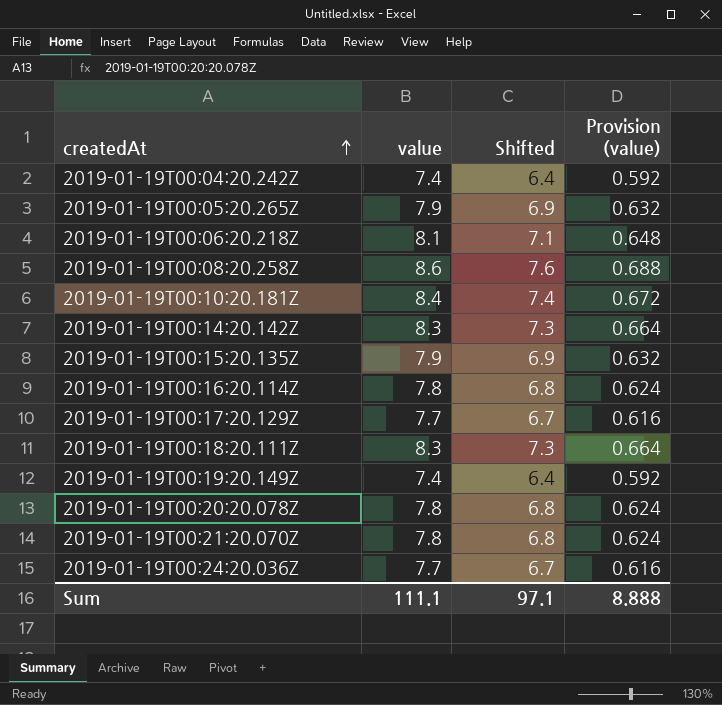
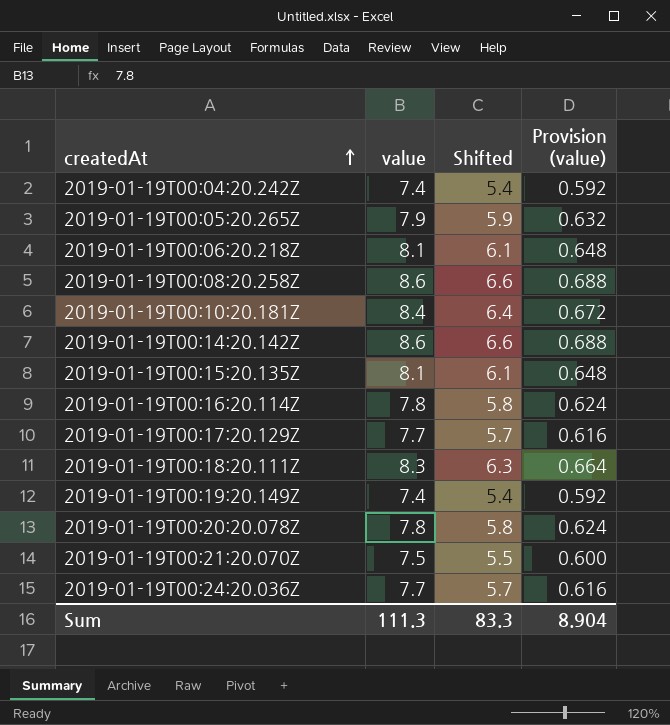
column Shifted | formula: [value] - 1 -> [value] - 2
2019-01-19T00:14:20.142Z | value: 8.3 -> 8.6
2019-01-19T00:14:20.142Z | Provision (value): 0.664 -> 0.688
2019-01-19T00:15:20.135Z | value: 7.9 -> 8.1
2019-01-19T00:15:20.135Z | Provision (value): 0.632 -> 0.648
2019-01-19T00:21:20.070Z | value: 7.8 -> 7.5
2019-01-19T00:21:20.070Z | Provision (value): 0.624 -> 0.600
Sum | value: 111.1 -> 111.3
Sum | Shifted: 97.1 -> 83.3
Sum | Provision (value): 8.888 -> 8.904

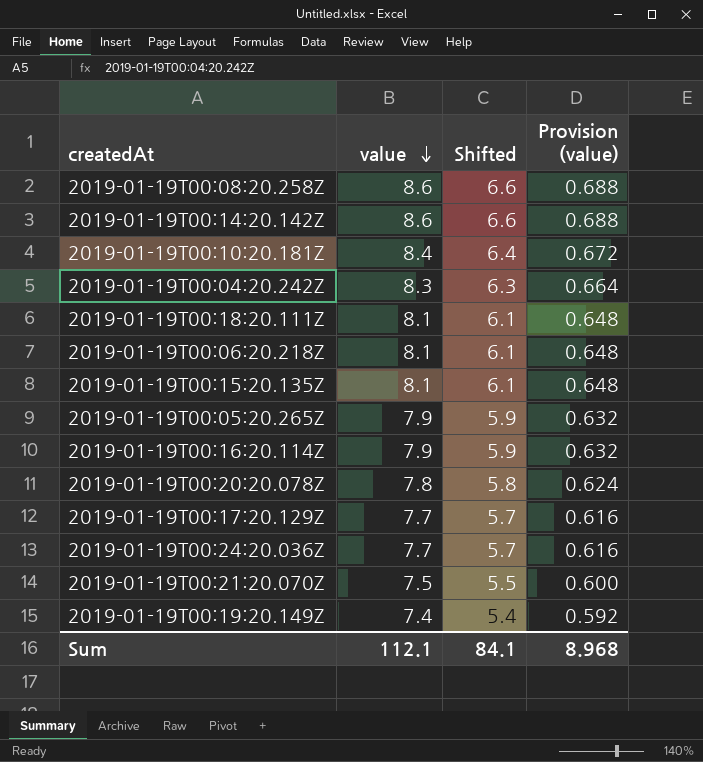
row order: createdAt ascending -> value descending
2019-01-19T00:04:20.242Z | value: 7.4 -> 8.3
2019-01-19T00:04:20.242Z | Shifted: 5.4 -> 6.3
2019-01-19T00:04:20.242Z | Provision (value): 0.592 -> 0.664
2019-01-19T00:18:20.111Z | value: 8.3 -> 8.1
2019-01-19T00:18:20.111Z | Shifted: 6.3 -> 6.1
2019-01-19T00:18:20.111Z | Provision (value): 0.664 -> 0.648
2019-01-19T00:16:20.114Z | value: 7.8 -> 7.9
2019-01-19T00:16:20.114Z | Shifted: 5.8 -> 5.9
2019-01-19T00:16:20.114Z | Provision (value): 0.624 -> 0.632
Sum | value: 111.3 -> 112.1
Sum | Shifted: 83.3 -> 84.1
Sum | Provision (value): 8.904 -> 8.968

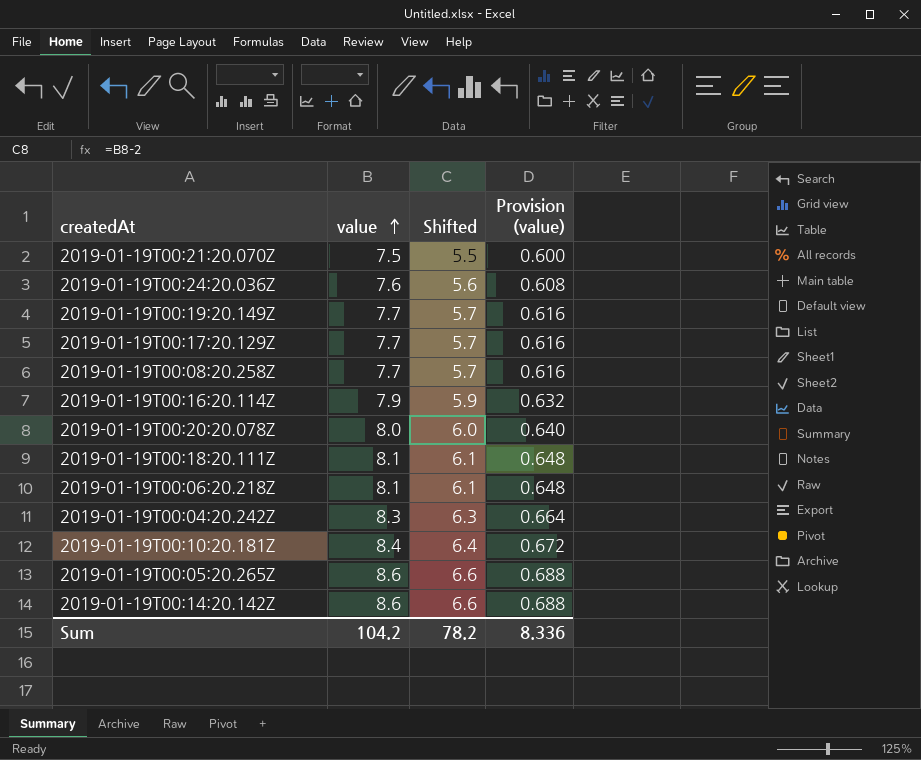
row order: value descending -> value ascending
row 2019-01-19T00:15:20.135Z: 8.1 | 6.1 | 0.648 -> none
2019-01-19T00:24:20.036Z | value: 7.7 -> 7.6
2019-01-19T00:24:20.036Z | Shifted: 5.7 -> 5.6
2019-01-19T00:24:20.036Z | Provision (value): 0.616 -> 0.608
2019-01-19T00:19:20.149Z | value: 7.4 -> 7.7
2019-01-19T00:19:20.149Z | Shifted: 5.4 -> 5.7
2019-01-19T00:19:20.149Z | Provision (value): 0.592 -> 0.616
2019-01-19T00:08:20.258Z | value: 8.6 -> 7.7
2019-01-19T00:08:20.258Z | Shifted: 6.6 -> 5.7
2019-01-19T00:08:20.258Z | Provision (value): 0.688 -> 0.616
2019-01-19T00:20:20.078Z | value: 7.8 -> 8.0
2019-01-19T00:20:20.078Z | Shifted: 5.8 -> 6.0
2019-01-19T00:20:20.078Z | Provision (value): 0.624 -> 0.640
2019-01-19T00:05:20.265Z | value: 7.9 -> 8.6
2019-01-19T00:05:20.265Z | Shifted: 5.9 -> 6.6
2019-01-19T00:05:20.265Z | Provision (value): 0.632 -> 0.688
Sum | value: 112.1 -> 104.2
Sum | Shifted: 84.1 -> 78.2
Sum | Provision (value): 8.968 -> 8.336

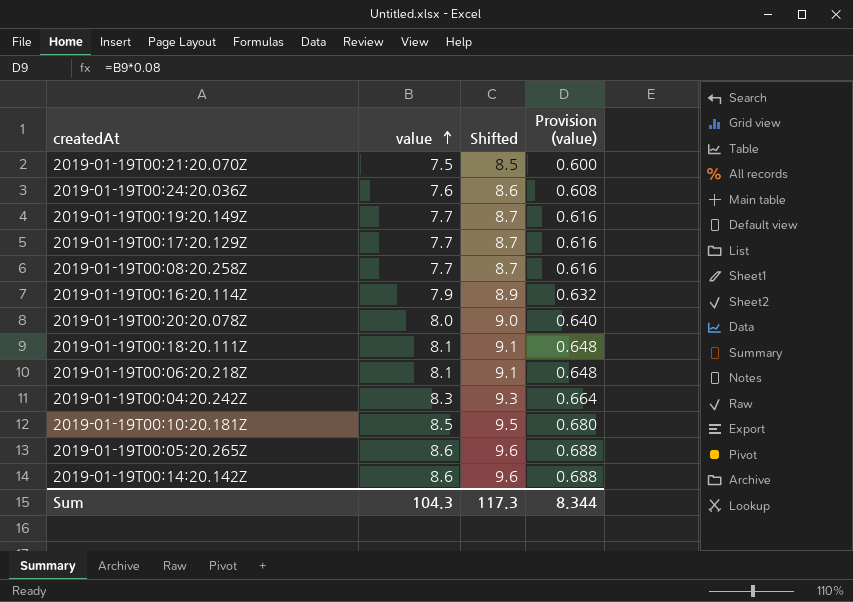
column Shifted | formula: [value] - 2 -> [value] + 1
2019-01-19T00:10:20.181Z | value: 8.4 -> 8.5
2019-01-19T00:10:20.181Z | Provision (value): 0.672 -> 0.680
Sum | value: 104.2 -> 104.3
Sum | Shifted: 78.2 -> 117.3
Sum | Provision (value): 8.336 -> 8.344

